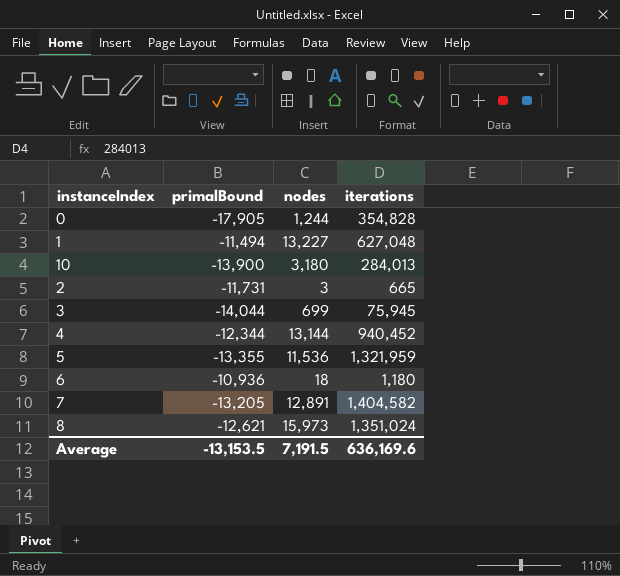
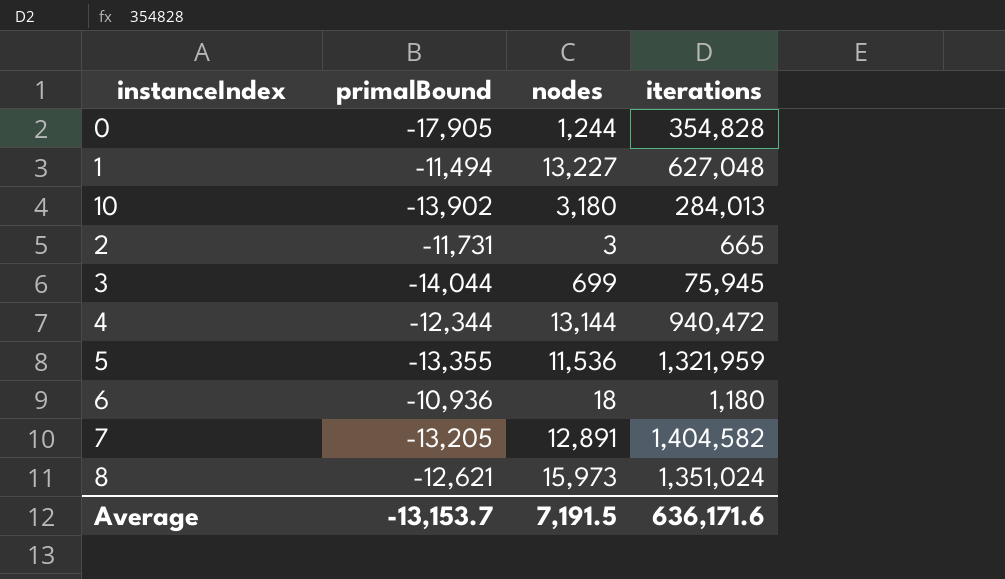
10 | primalBound: -13,900 -> -13,902
4 | iterations: 940,452 -> 940,472
Average | primalBound: -13,153.5 -> -13,153.7
Average | iterations: 636,169.6 -> 636,171.6

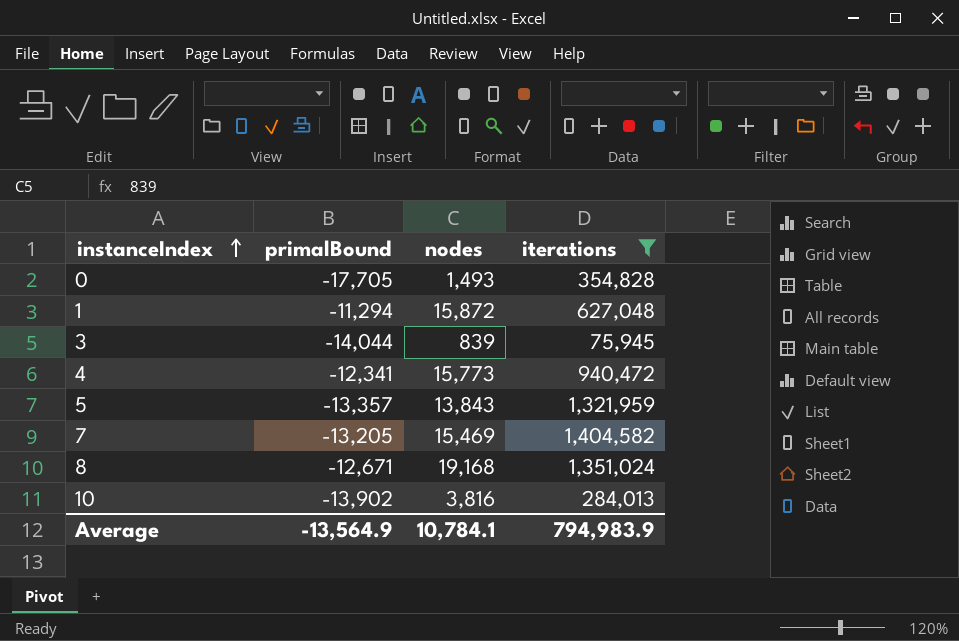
filter: none -> iterations >= 75,945
row order: none -> instanceIndex ascending
0 | primalBound: -17,905 -> -17,705
0 | nodes: 1,244 -> 1,493
1 | primalBound: -11,494 -> -11,294
1 | nodes: 13,227 -> 15,872
3 | nodes: 699 -> 839
4 | primalBound: -12,344 -> -12,341
4 | nodes: 13,144 -> 15,773
5 | primalBound: -13,355 -> -13,357
5 | nodes: 11,536 -> 13,843
7 | nodes: 12,891 -> 15,469
8 | primalBound: -12,621 -> -12,671
8 | nodes: 15,973 -> 19,168
10 | nodes: 3,180 -> 3,816
Average | primalBound: -13,153.7 -> -13,564.9
Average | nodes: 7,191.5 -> 10,784.1
Average | iterations: 636,171.6 -> 794,983.9

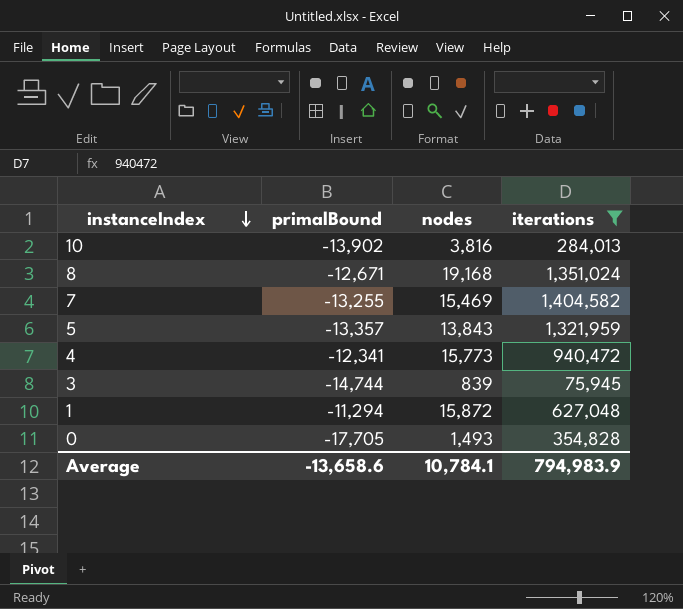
row order: instanceIndex ascending -> instanceIndex descending
7 | primalBound: -13,205 -> -13,255
3 | primalBound: -14,044 -> -14,744
Average | primalBound: -13,564.9 -> -13,658.6

